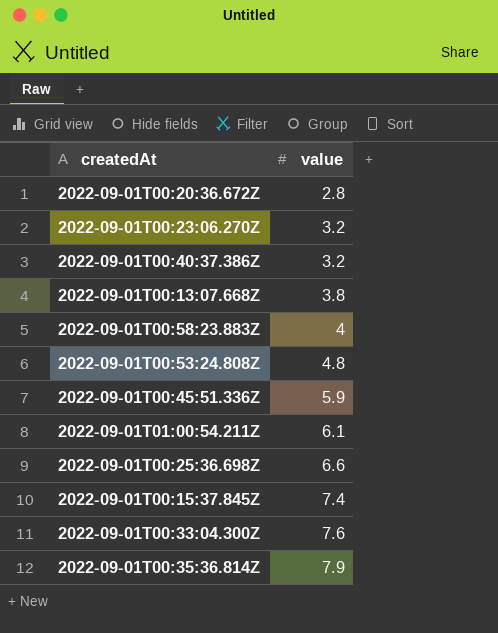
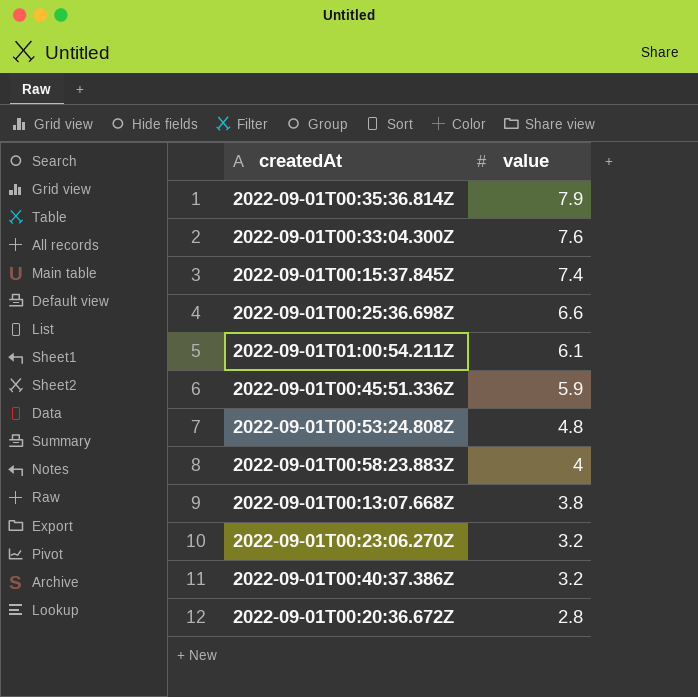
row order: value ascending -> value descending

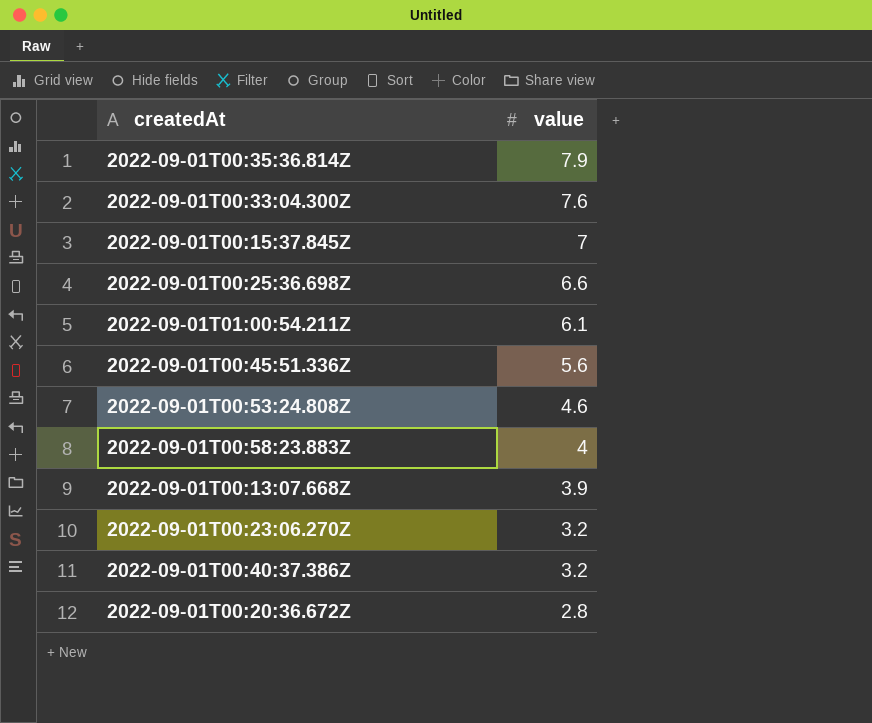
2022-09-01T00:15:37.845Z | value: 7.4 -> 7
2022-09-01T00:45:51.336Z | value: 5.9 -> 5.6
2022-09-01T00:53:24.808Z | value: 4.8 -> 4.6
2022-09-01T00:13:07.668Z | value: 3.8 -> 3.9

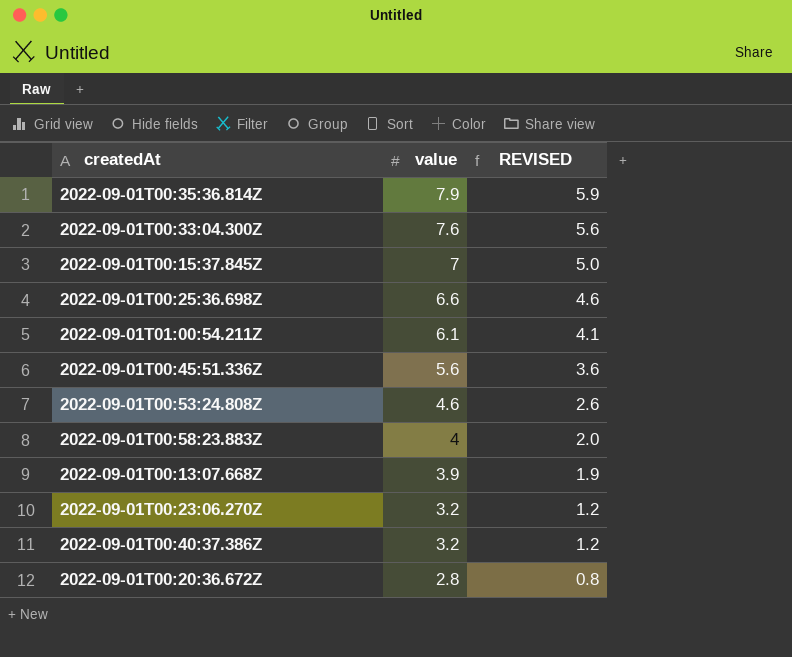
column REVISED | formula: none -> [value] - 2

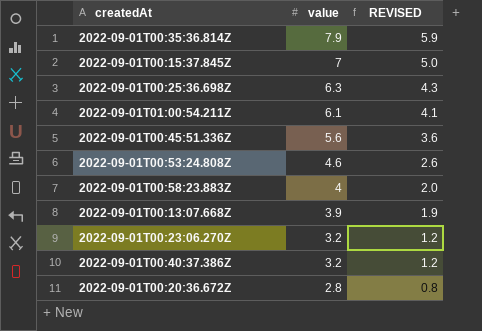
row 2022-09-01T00:33:04.300Z: 7.6 | 5.6 -> none
2022-09-01T00:25:36.698Z | value: 6.6 -> 6.3
2022-09-01T00:25:36.698Z | REVISED: 4.6 -> 4.3

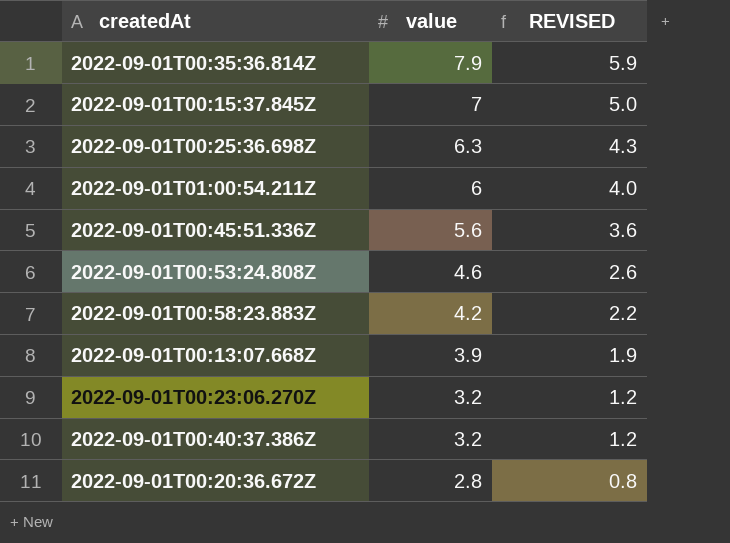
2022-09-01T01:00:54.211Z | value: 6.1 -> 6
2022-09-01T01:00:54.211Z | REVISED: 4.1 -> 4.0
2022-09-01T00:58:23.883Z | value: 4 -> 4.2
2022-09-01T00:58:23.883Z | REVISED: 2.0 -> 2.2

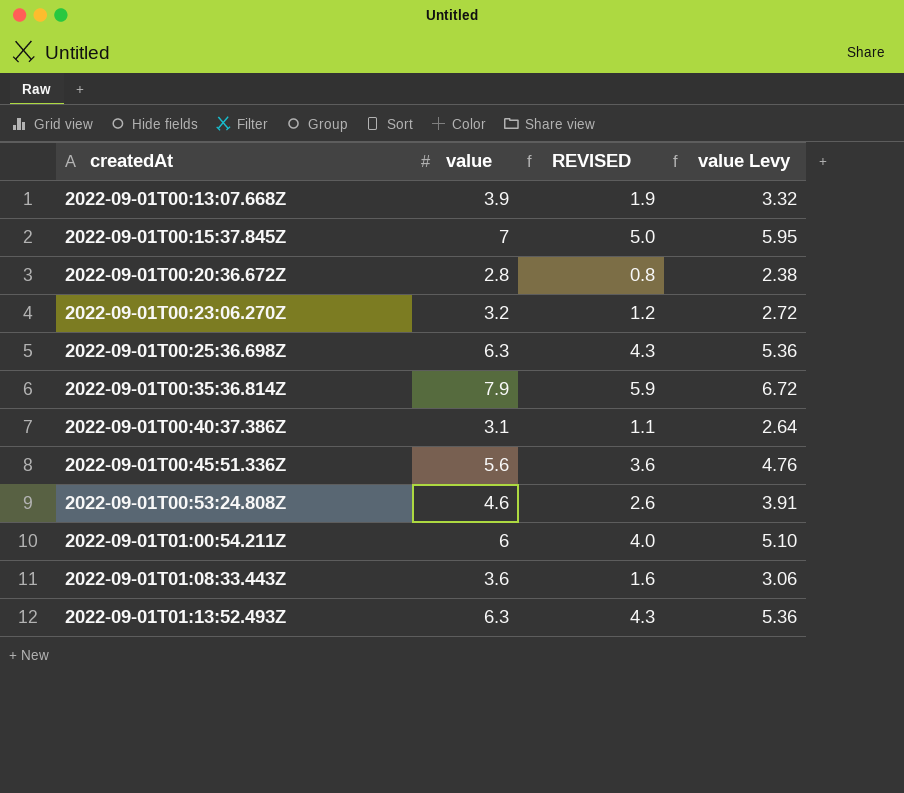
row order: value descending -> createdAt ascending
column value Levy | formula: none -> [value] * 0.85
row 2022-09-01T00:58:23.883Z: 4.2 | 2.2 -> none
2022-09-01T00:40:37.386Z | value: 3.2 -> 3.1
2022-09-01T00:40:37.386Z | REVISED: 1.2 -> 1.1
row 2022-09-01T01:08:33.443Z: none -> 3.6 | 1.6 | 3.06
row 2022-09-01T01:13:52.493Z: none -> 6.3 | 4.3 | 5.36

